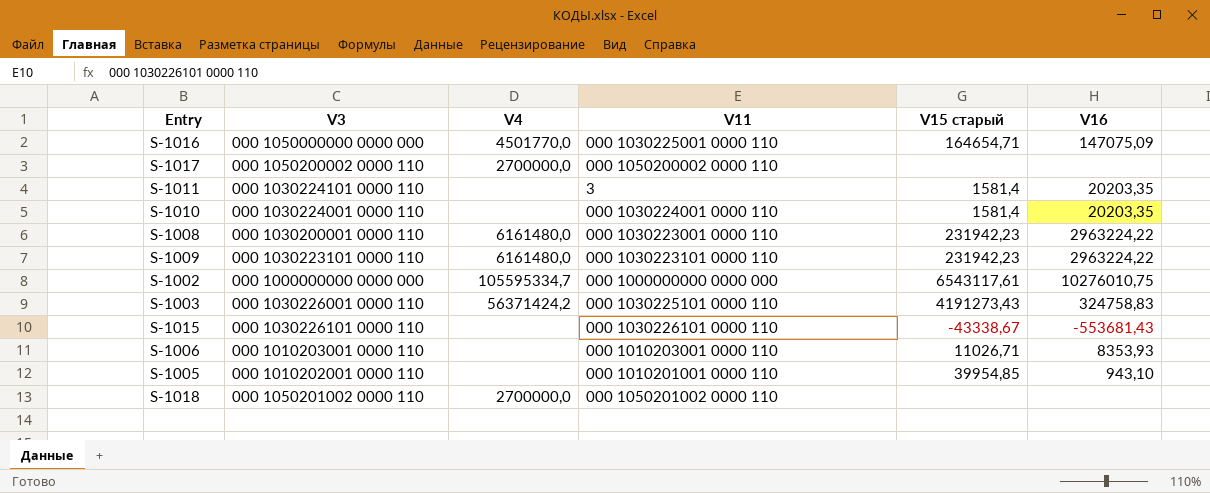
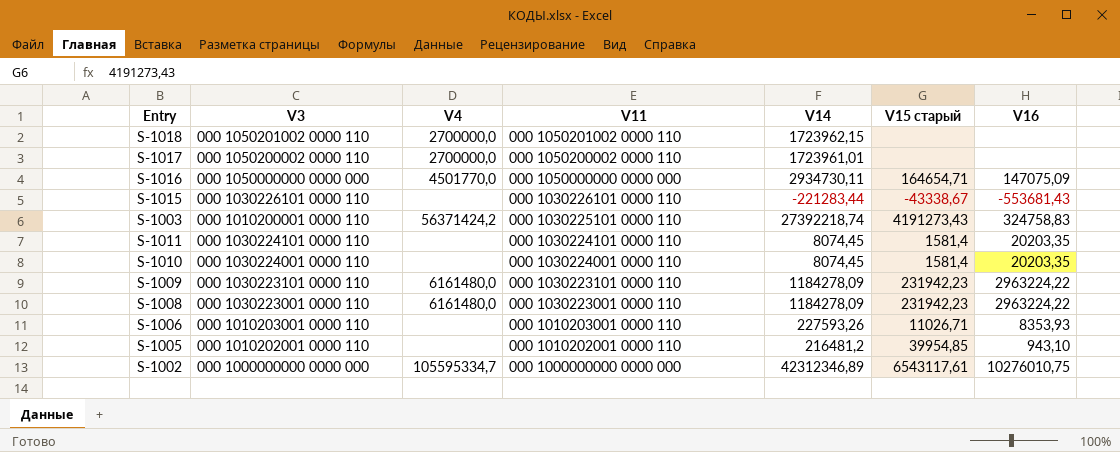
row order: none -> V11 descending
column V14 | position: none -> 5
S-1016 | V11: 000 1030225001 0000 110 -> 000 1050000000 0000 000
S-1003 | V3: 000 1030226001 0000 110 -> 000 1010200001 0000 110
S-1011 | V11: 3 -> 000 1030224101 0000 110
S-1008 | V3: 000 1030200001 0000 110 -> 000 1030223001 0000 110
S-1005 | V11: 000 1010201001 0000 110 -> 000 1010202001 0000 110

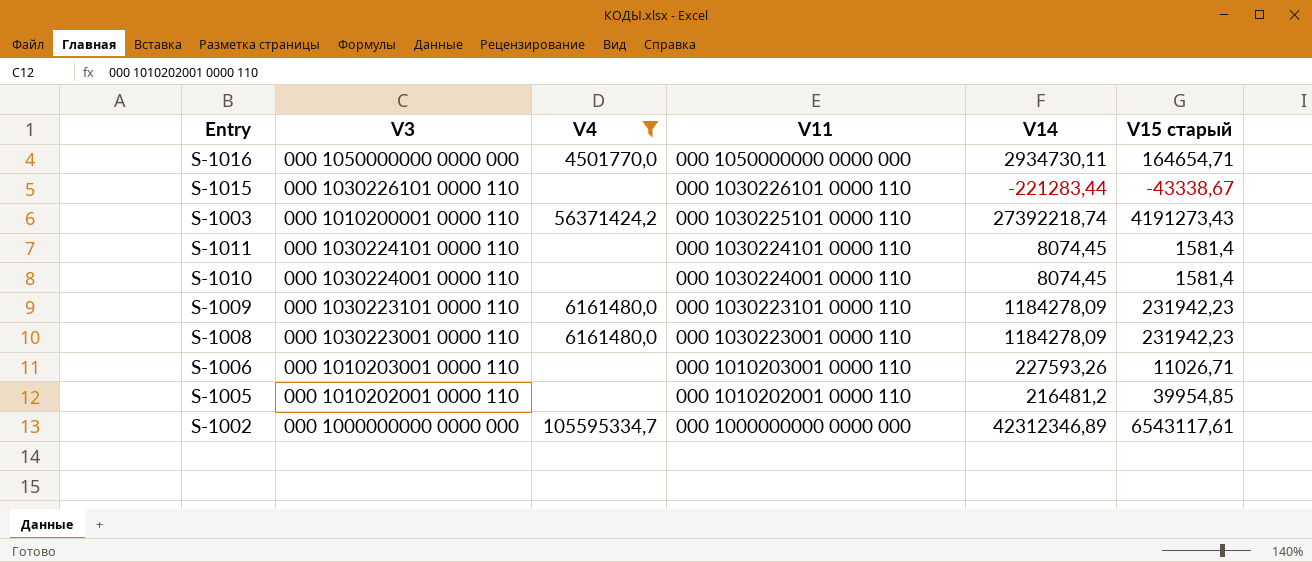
filter: none -> V4 != 2700000,0
column V16 | position: 7 -> none

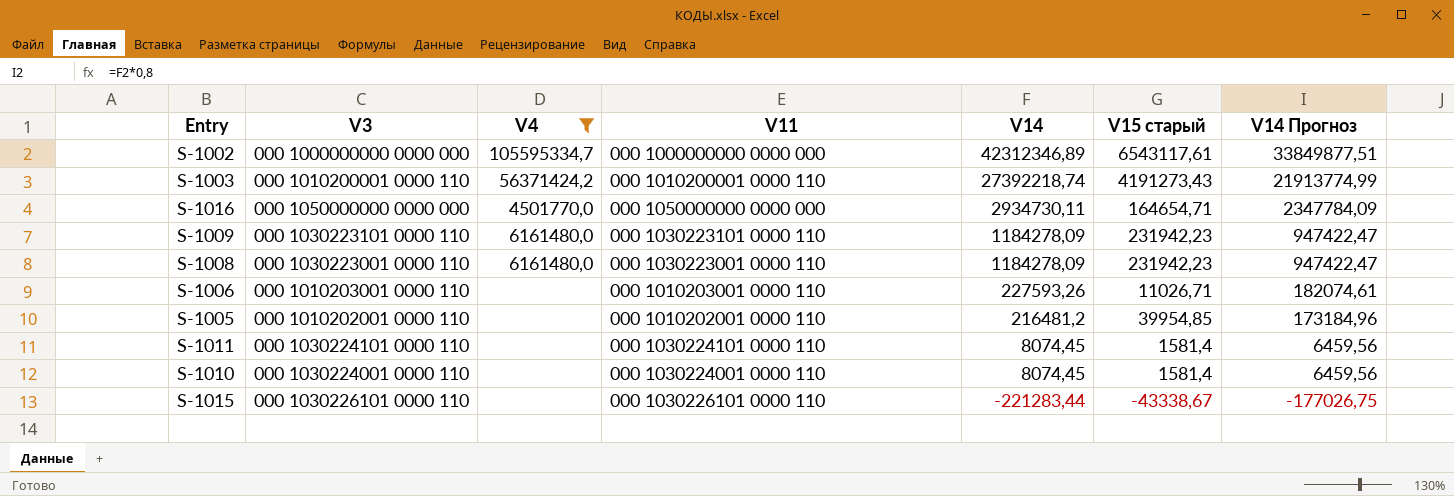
row order: V11 descending -> V14 descending
column V14 Прогноз | formula: none -> [V14] * 0,8
S-1003 | V11: 000 1030225101 0000 110 -> 000 1010200001 0000 110

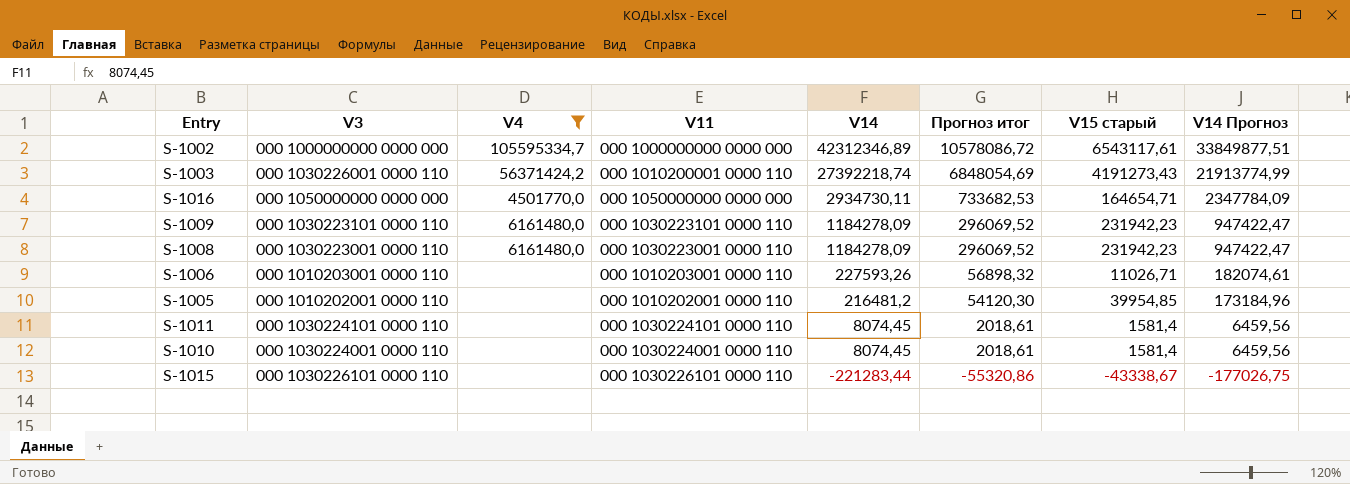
column Прогноз итог | formula: none -> [V14] * 0,25
S-1003 | V3: 000 1010200001 0000 110 -> 000 1030226001 0000 110

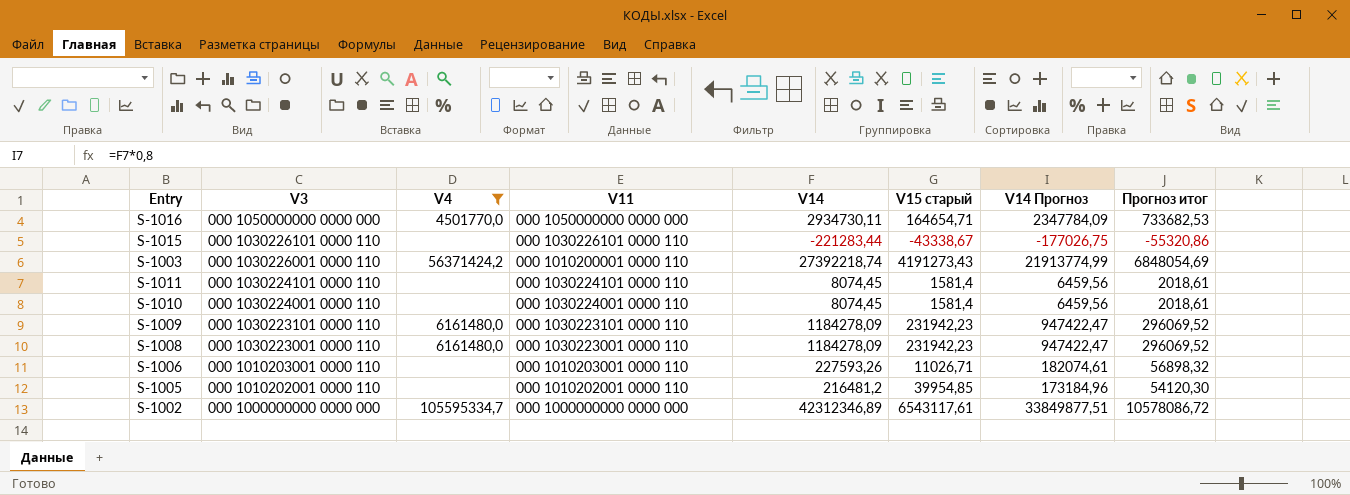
row order: V14 descending -> V3 descending
column Прогноз итог | position: 6 -> 8

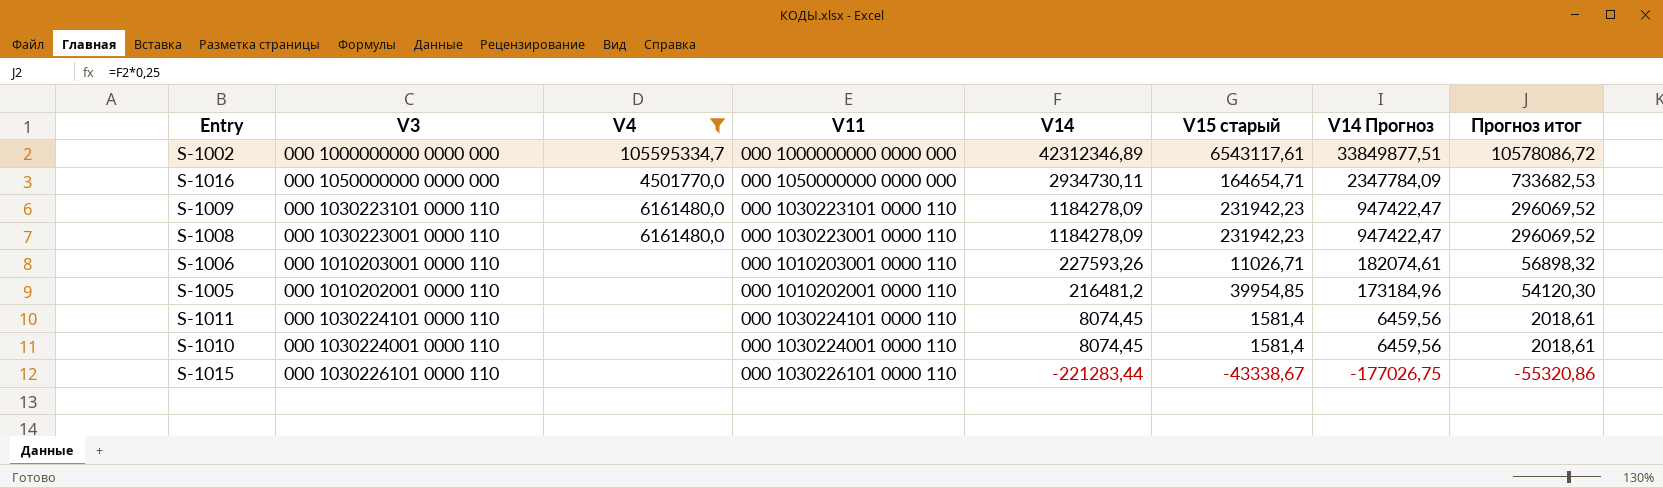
row order: V3 descending -> V14 descending
row S-1003: 000 1030226001 0000 110 | 56371424,2 | 000 1010200001 0000 110 | 27392218,74 | 4191273,43 | 21913774,99 | 6848054,69 -> none

